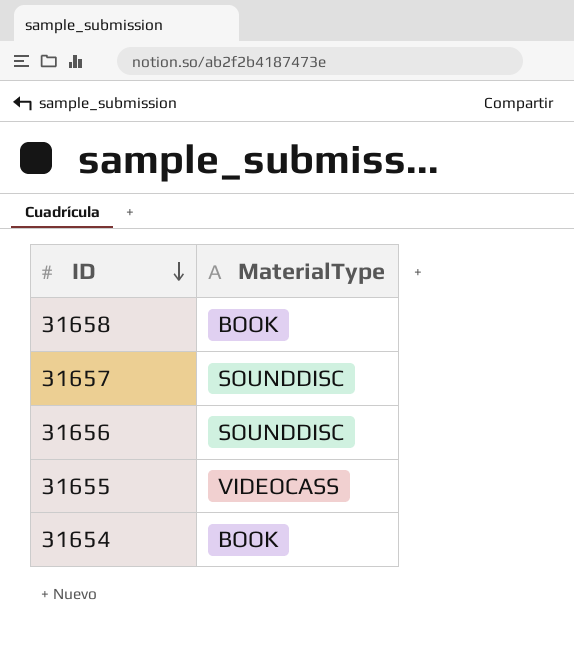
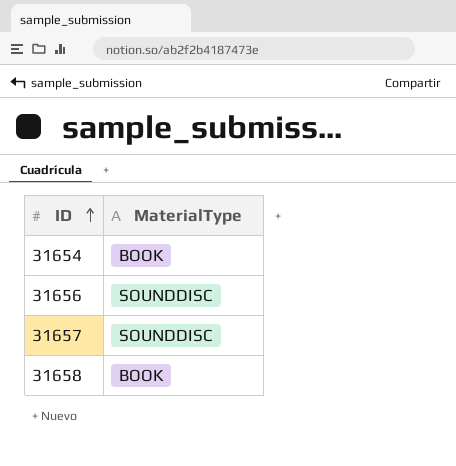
row order: ID descending -> ID ascending
row 31655: VIDEOCASS -> none

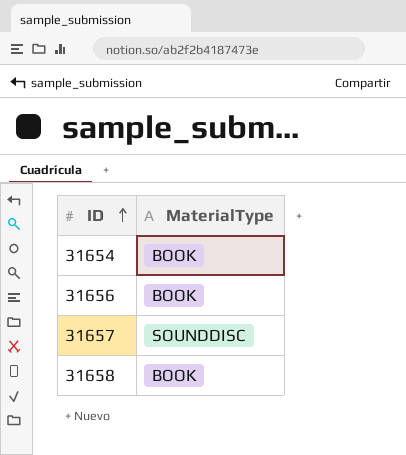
31656 | MaterialType: SOUNDDISC -> BOOK

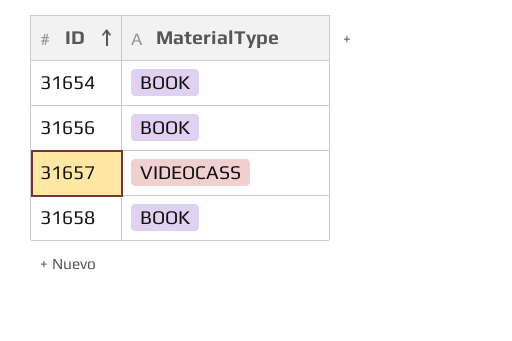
31657 | MaterialType: SOUNDDISC -> VIDEOCASS

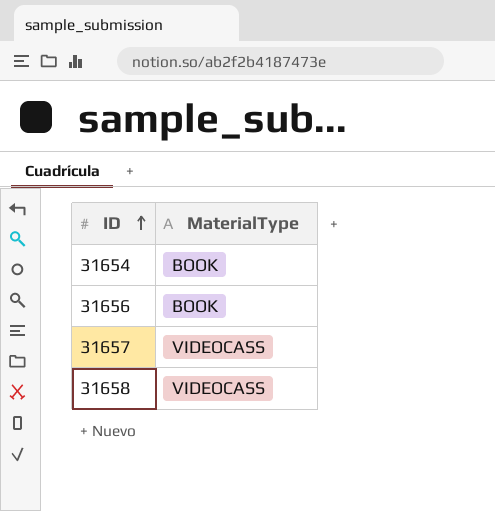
31658 | MaterialType: BOOK -> VIDEOCASS

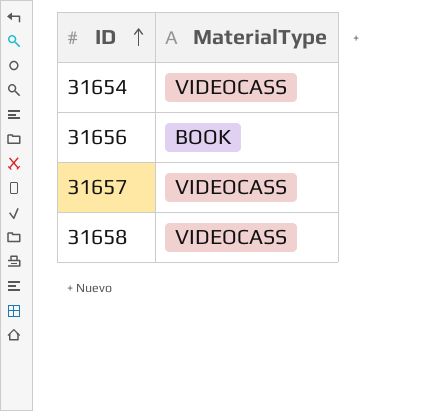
31654 | MaterialType: BOOK -> VIDEOCASS

